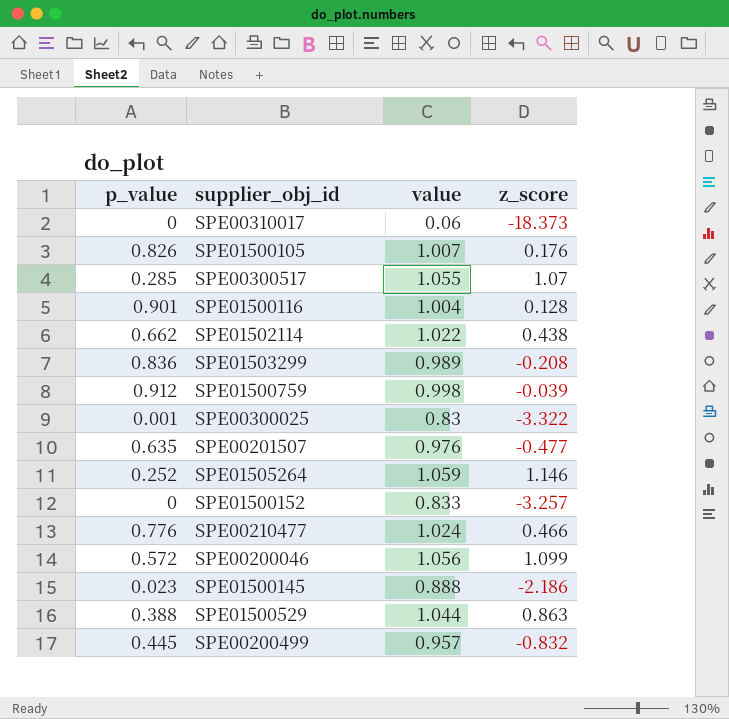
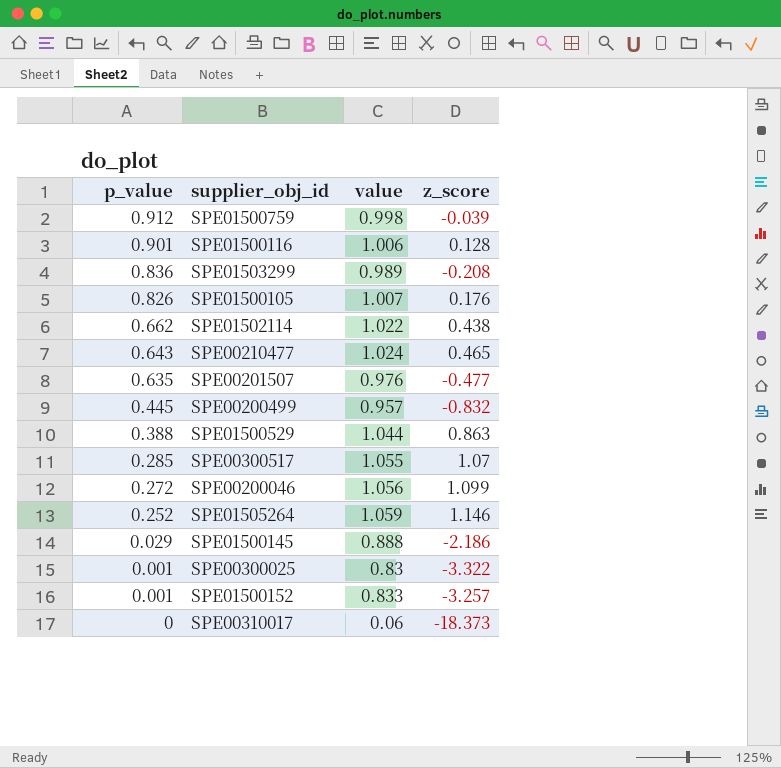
row order: none -> p_value descending
SPE01500116 | value: 1.004 -> 1.006
SPE00210477 | p_value: 0.776 -> 0.643
SPE00210477 | z_score: 0.466 -> 0.465
SPE00200046 | p_value: 0.572 -> 0.272
SPE01500145 | p_value: 0.023 -> 0.029
SPE01500152 | p_value: 0 -> 0.001

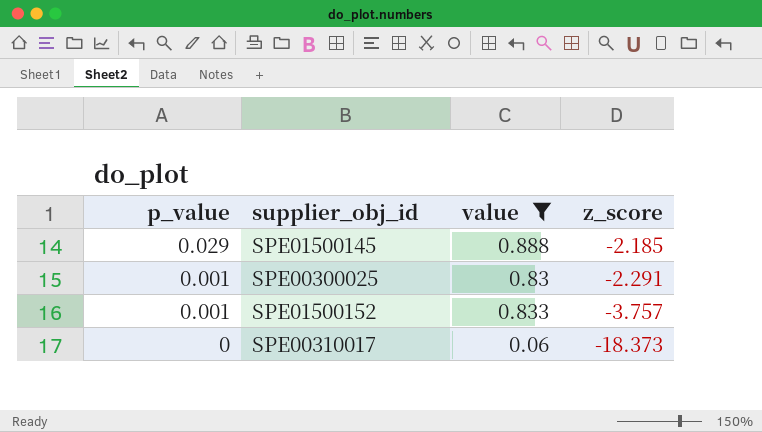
filter: none -> value <= 0.888
SPE01500145 | z_score: -2.186 -> -2.185
SPE00300025 | z_score: -3.322 -> -2.291
SPE01500152 | z_score: -3.257 -> -3.757

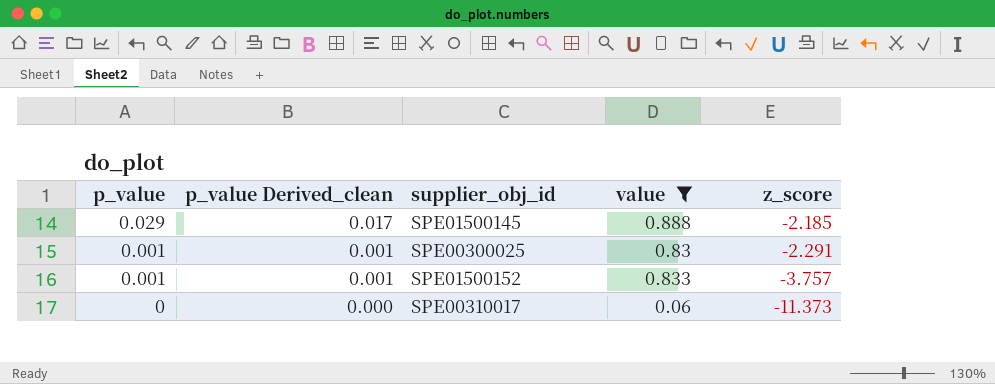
column p_value Derived_clean | formula: none -> [p_value] * 0.6
SPE00310017 | z_score: -18.373 -> -11.373

